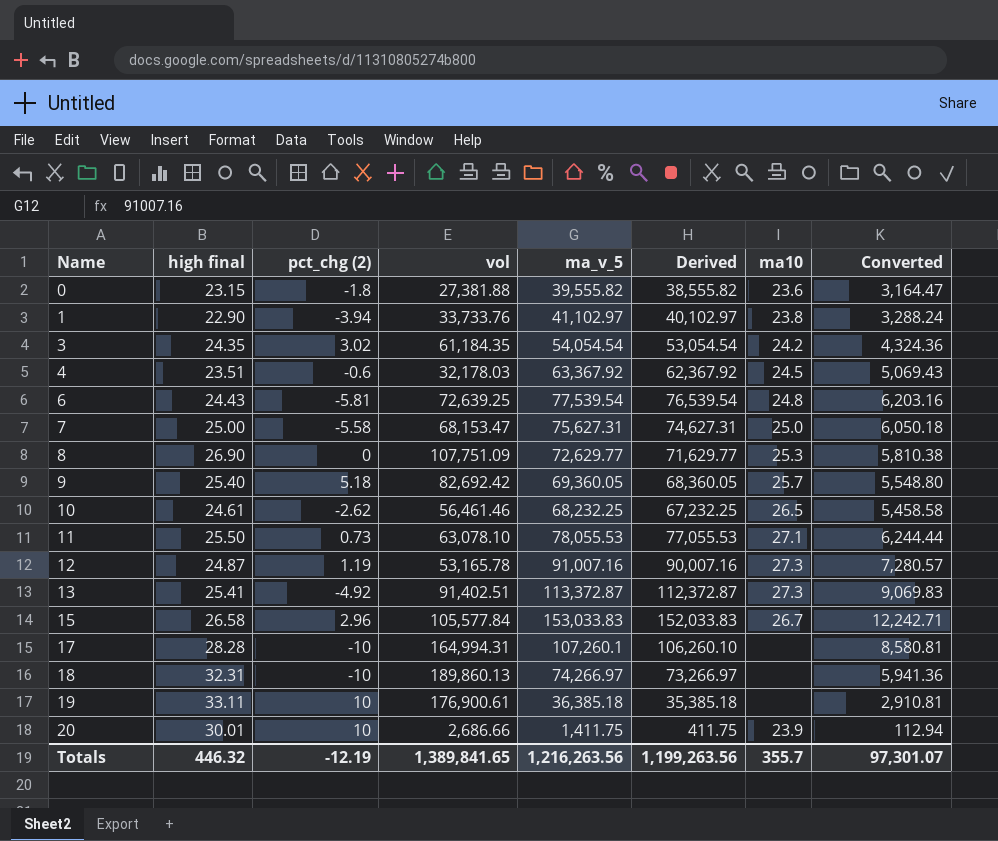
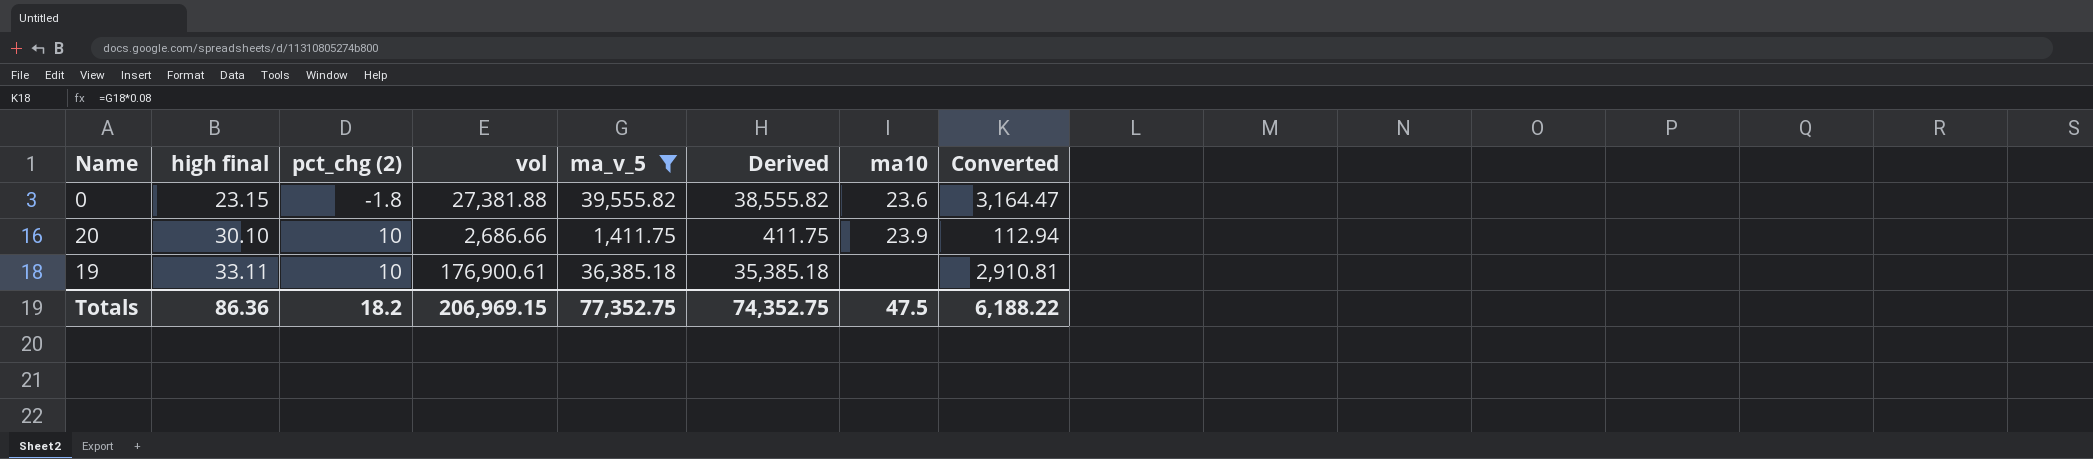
filter: none -> ma_v_5 <= 39,555.82
row order: Name ascending -> high final ascending
20 | high final: 30.01 -> 30.10
Totals | high final: 446.32 -> 86.36
Totals | pct_chg (2): -12.19 -> 18.2
Totals | vol: 1,389,841.65 -> 206,969.15
Totals | ma_v_5: 1,216,263.56 -> 77,352.75
Totals | Derived: 1,199,263.56 -> 74,352.75
Totals | ma10: 355.7 -> 47.5
Totals | Converted: 97,301.07 -> 6,188.22

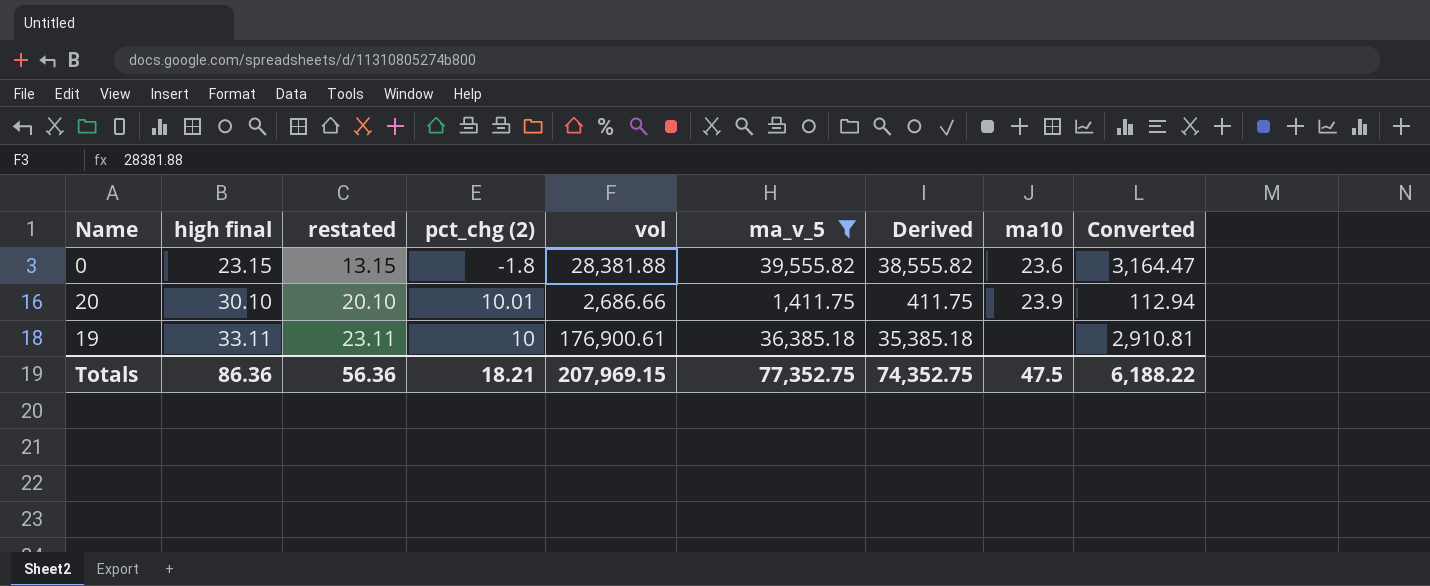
column restated | formula: none -> [high final] - 10
0 | vol: 27,381.88 -> 28,381.88
20 | pct_chg (2): 10 -> 10.01
Totals | pct_chg (2): 18.2 -> 18.21
Totals | vol: 206,969.15 -> 207,969.15

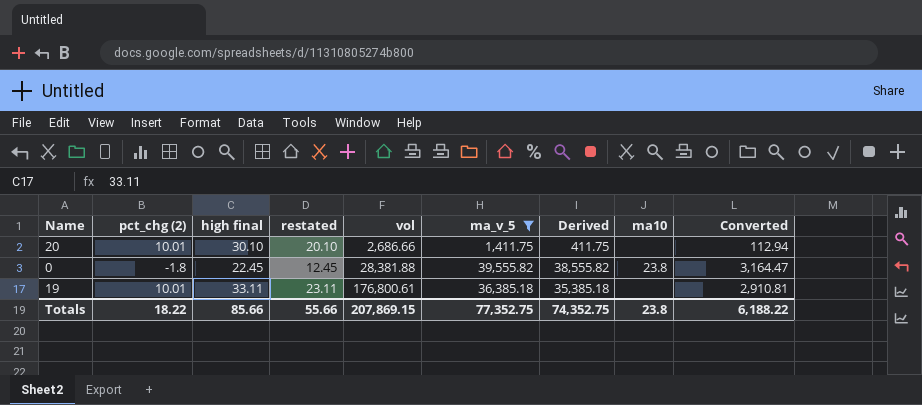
row order: high final ascending -> vol ascending
column pct_chg (2) | position: 4 -> 2
20 | ma10: 23.9 -> none
0 | high final: 23.15 -> 22.45
0 | restated: 13.15 -> 12.45
0 | ma10: 23.6 -> 23.8
19 | pct_chg (2): 10 -> 10.01
19 | vol: 176,900.61 -> 176,800.61
Totals | pct_chg (2): 18.21 -> 18.22
Totals | high final: 86.36 -> 85.66
Totals | restated: 56.36 -> 55.66
Totals | vol: 207,969.15 -> 207,869.15
Totals | ma10: 47.5 -> 23.8

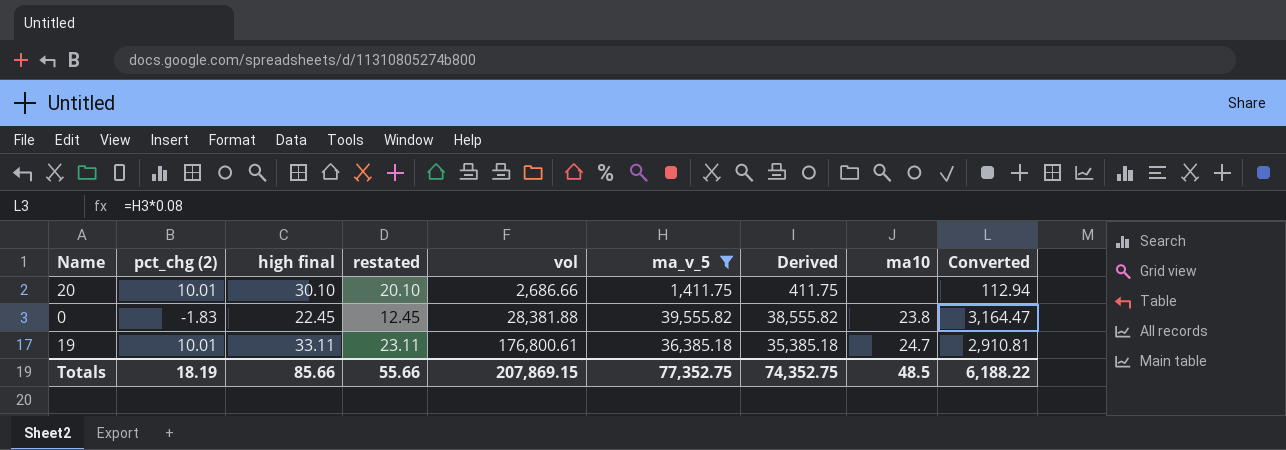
0 | pct_chg (2): -1.8 -> -1.83
19 | ma10: none -> 24.7
Totals | pct_chg (2): 18.22 -> 18.19
Totals | ma10: 23.8 -> 48.5

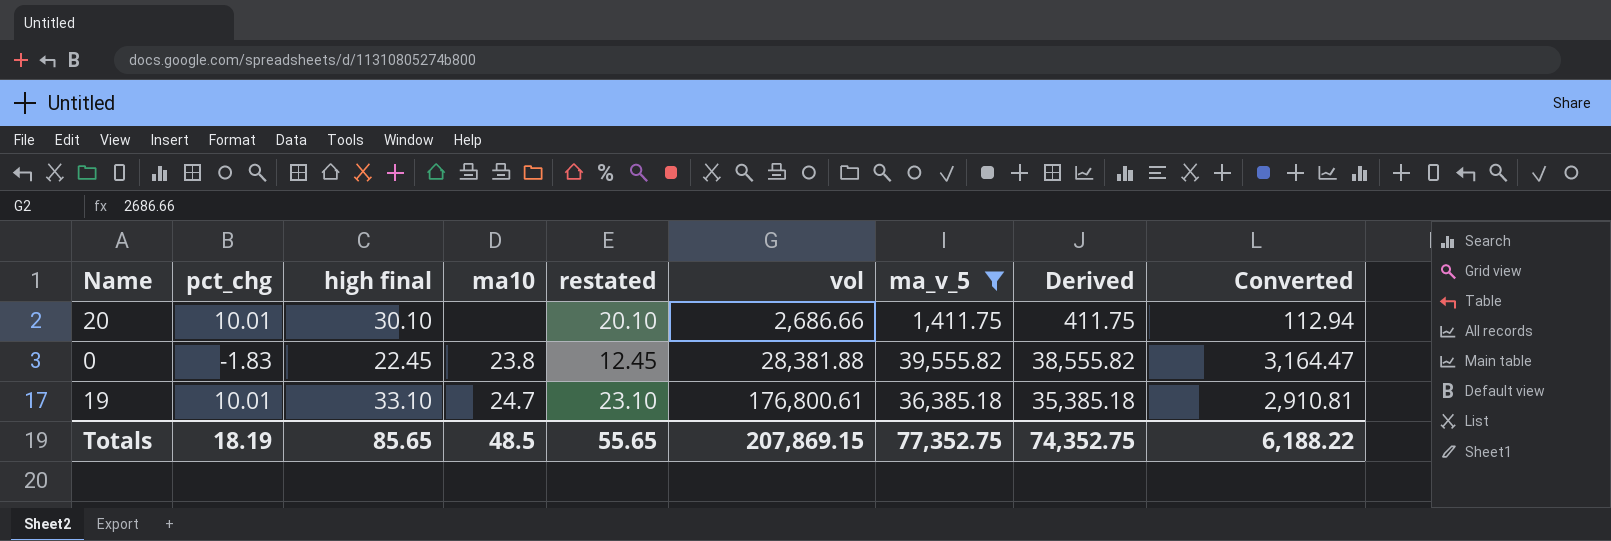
column name: pct_chg (2) -> pct_chg
column ma10 | position: 8 -> 4
19 | high final: 33.11 -> 33.10
19 | restated: 23.11 -> 23.10
Totals | high final: 85.66 -> 85.65
Totals | restated: 55.66 -> 55.65

